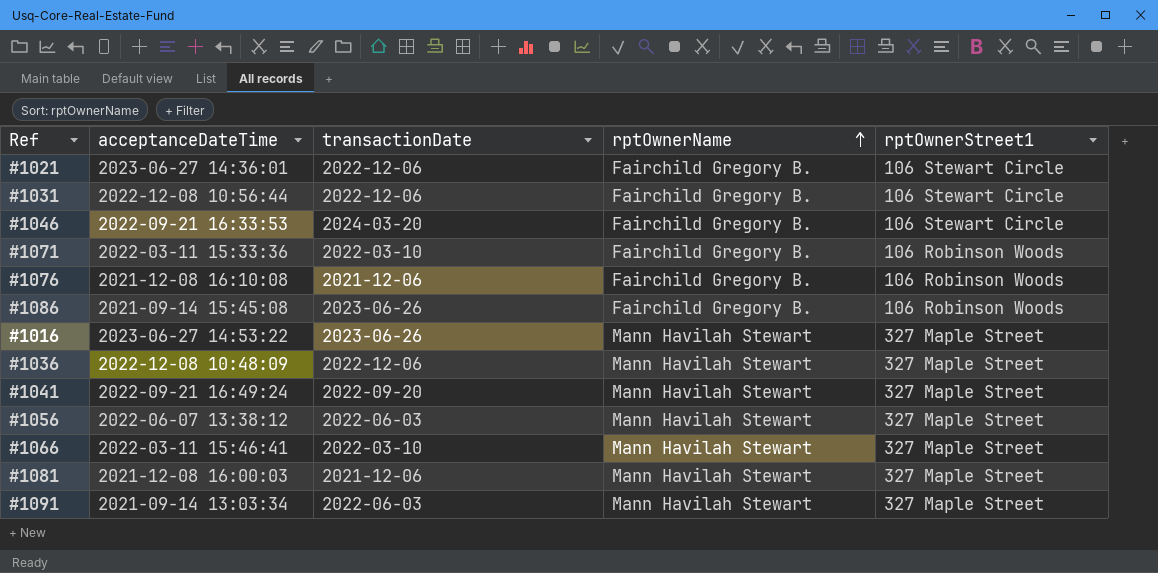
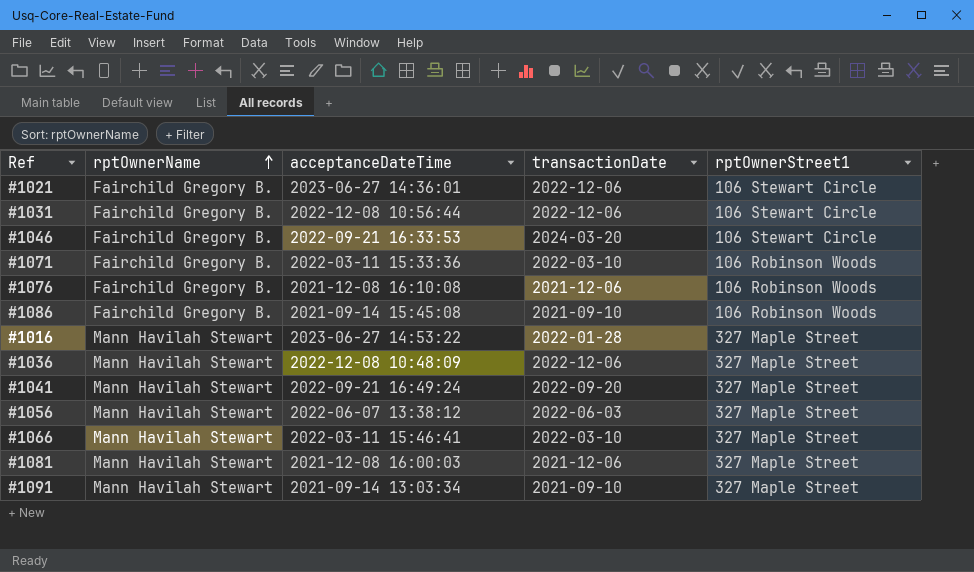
column rptOwnerName | position: 4 -> 2
#1086 | transactionDate: 2023-06-26 -> 2021-09-10
#1016 | transactionDate: 2023-06-26 -> 2022-01-28
#1091 | transactionDate: 2022-06-03 -> 2021-09-10

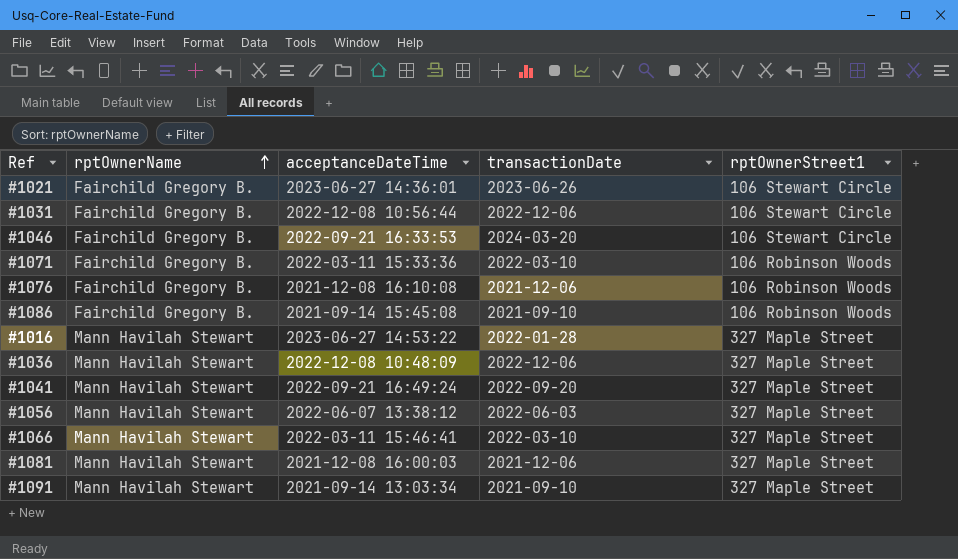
#1021 | transactionDate: 2022-12-06 -> 2023-06-26

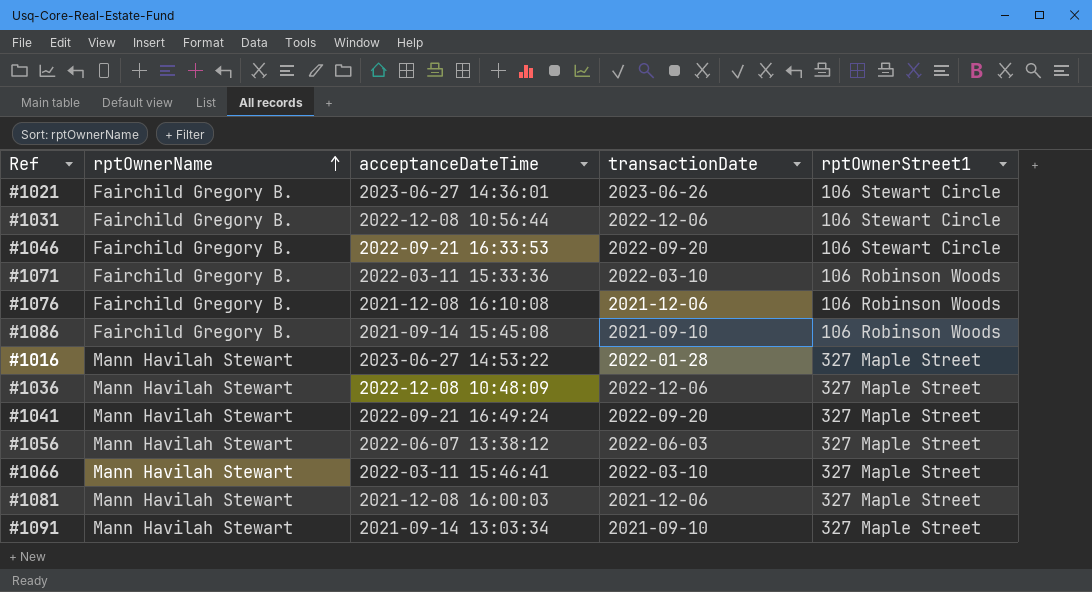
#1046 | transactionDate: 2024-03-20 -> 2022-09-20

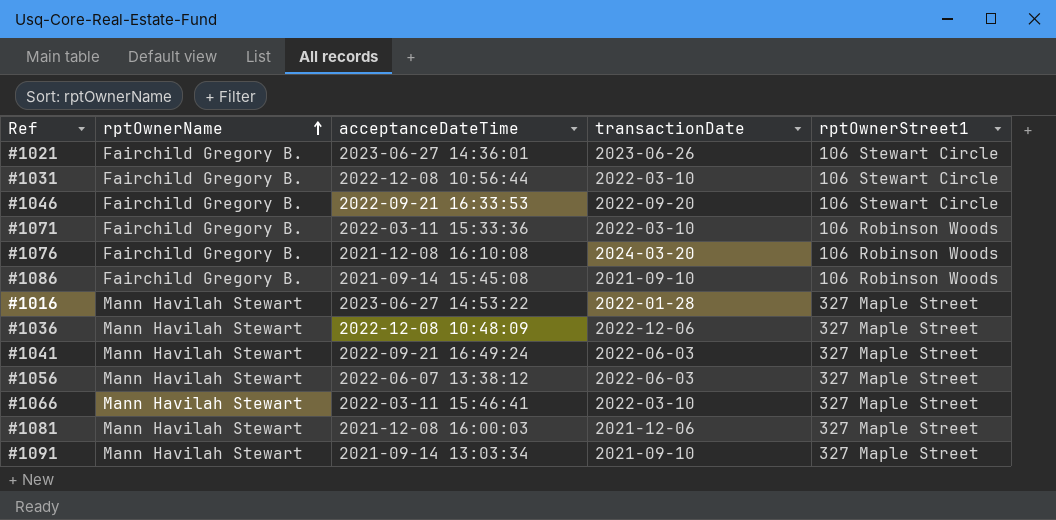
#1031 | transactionDate: 2022-12-06 -> 2022-03-10
#1076 | transactionDate: 2021-12-06 -> 2024-03-20
#1041 | transactionDate: 2022-09-20 -> 2022-06-03

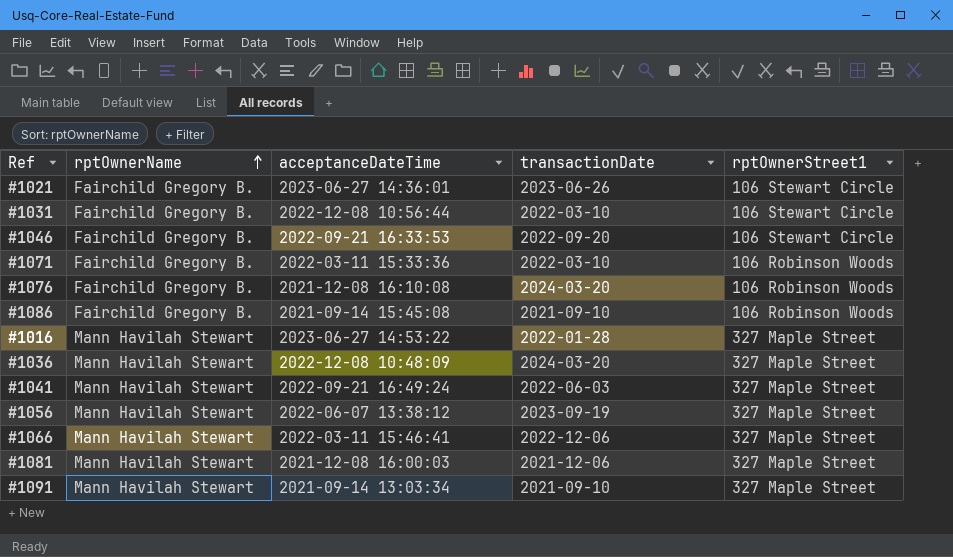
#1036 | transactionDate: 2022-12-06 -> 2024-03-20
#1056 | transactionDate: 2022-06-03 -> 2023-09-19
#1066 | transactionDate: 2022-03-10 -> 2022-12-06

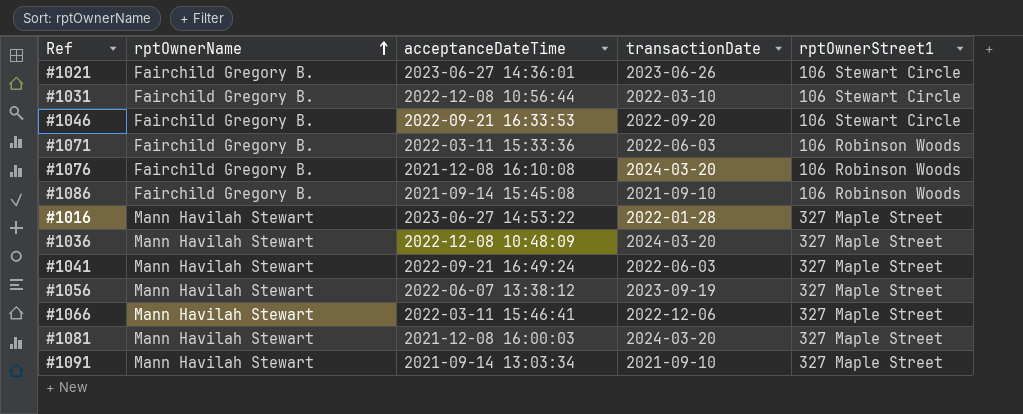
#1071 | transactionDate: 2022-03-10 -> 2022-06-03
#1081 | transactionDate: 2021-12-06 -> 2024-03-20

